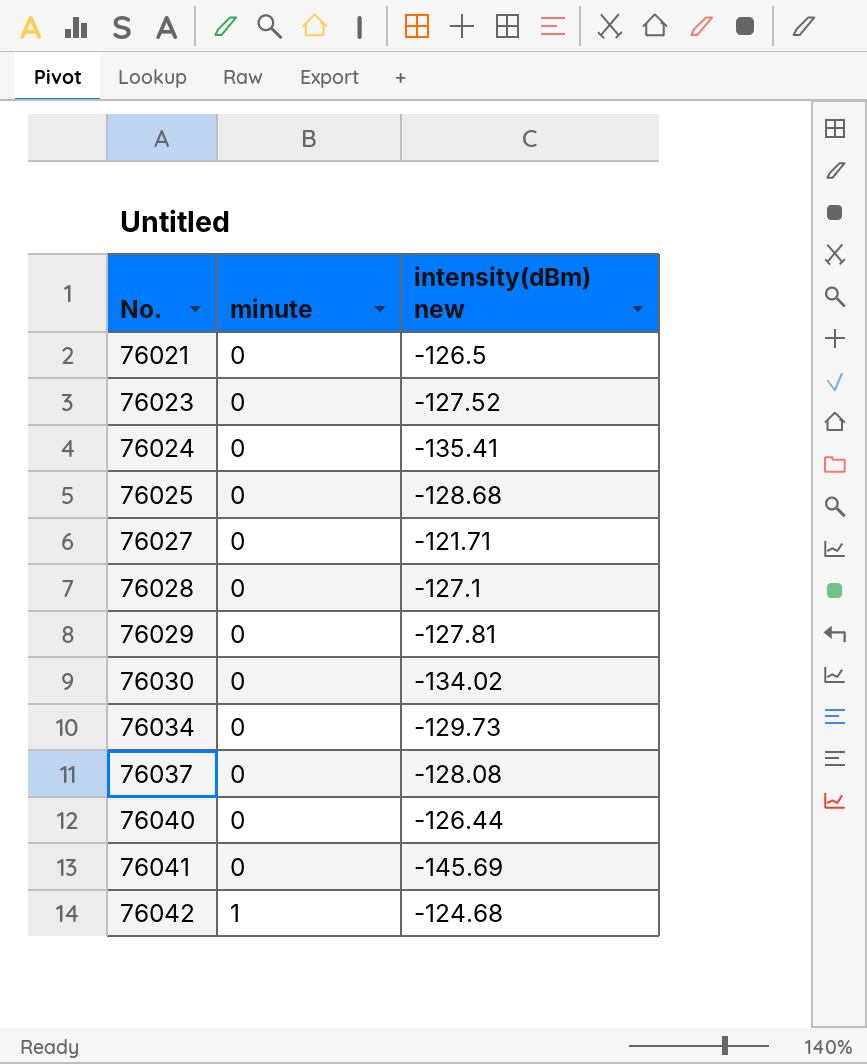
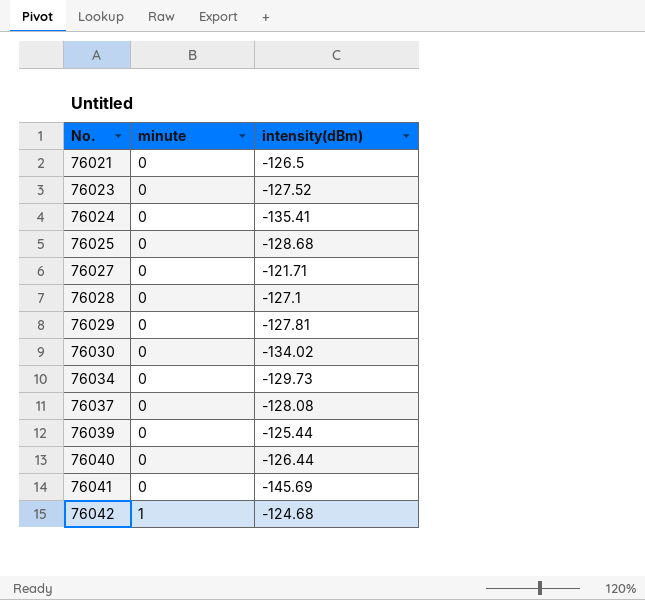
column name: intensity(dBm) new -> intensity(dBm)
row 76039: none -> 0 | -125.44

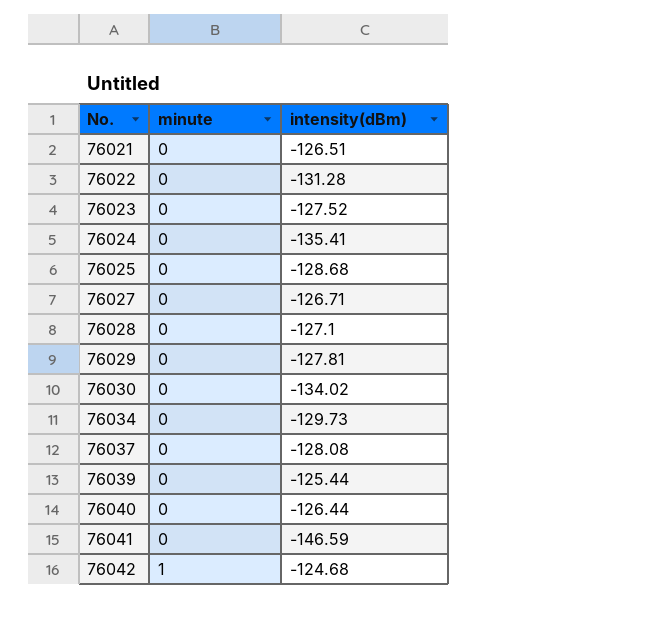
76021 | intensity(dBm): -126.5 -> -126.51
row 76022: none -> 0 | -131.28
76027 | intensity(dBm): -121.71 -> -126.71
76041 | intensity(dBm): -145.69 -> -146.59

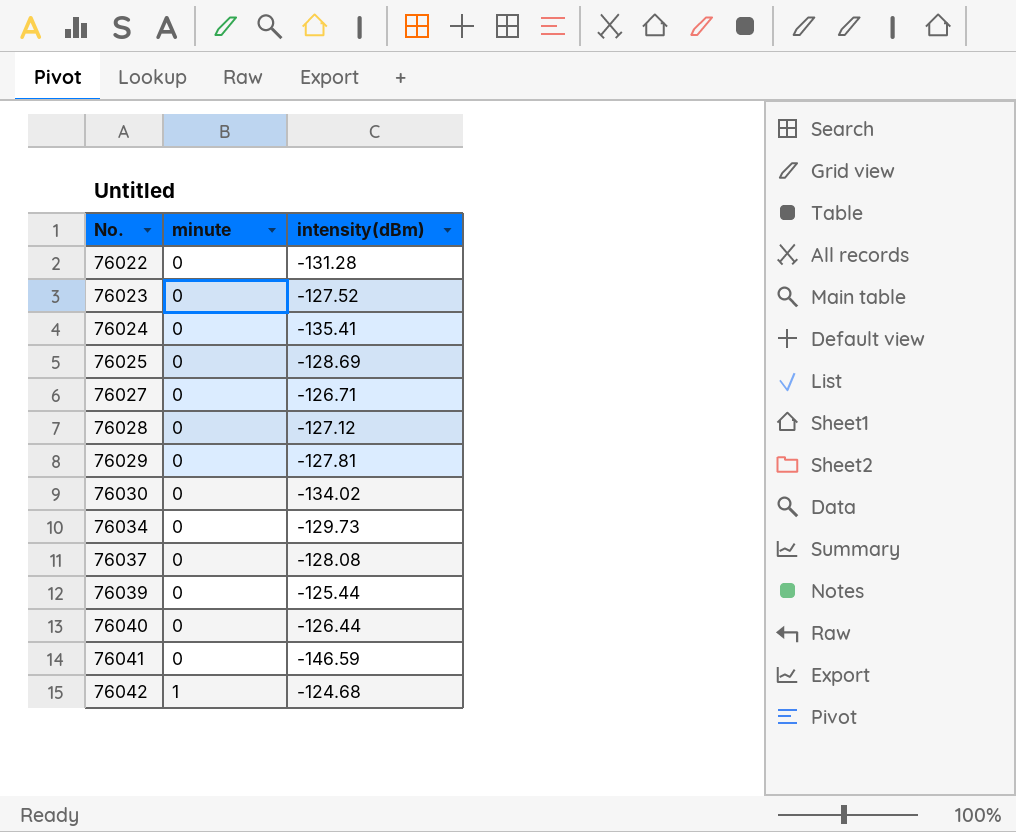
row 76021: 0 | -126.51 -> none
76025 | intensity(dBm): -128.68 -> -128.69
76028 | intensity(dBm): -127.1 -> -127.12

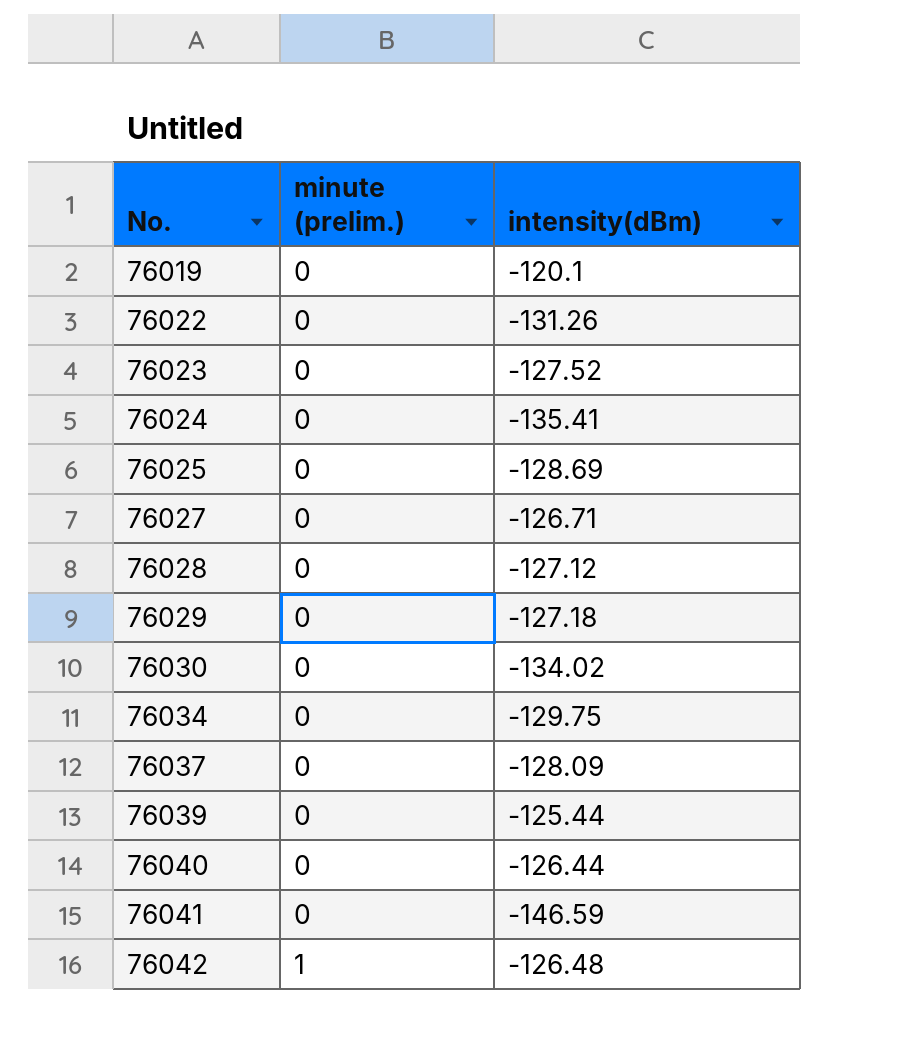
column name: minute -> minute (prelim.)
row 76019: none -> 0 | -120.1
76022 | intensity(dBm): -131.28 -> -131.26
76029 | intensity(dBm): -127.81 -> -127.18
76034 | intensity(dBm): -129.73 -> -129.75
76037 | intensity(dBm): -128.08 -> -128.09
76042 | intensity(dBm): -124.68 -> -126.48

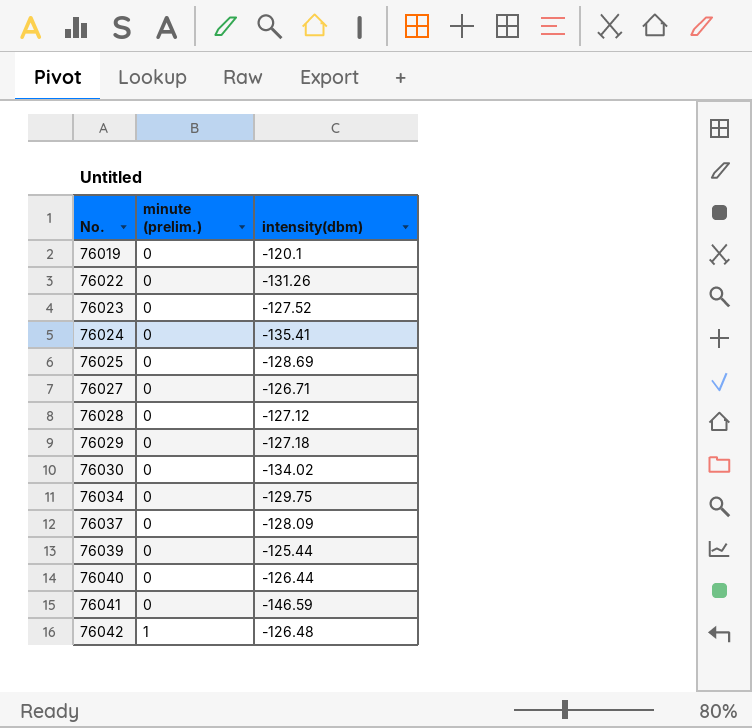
column name: intensity(dBm) -> intensity(dbm)

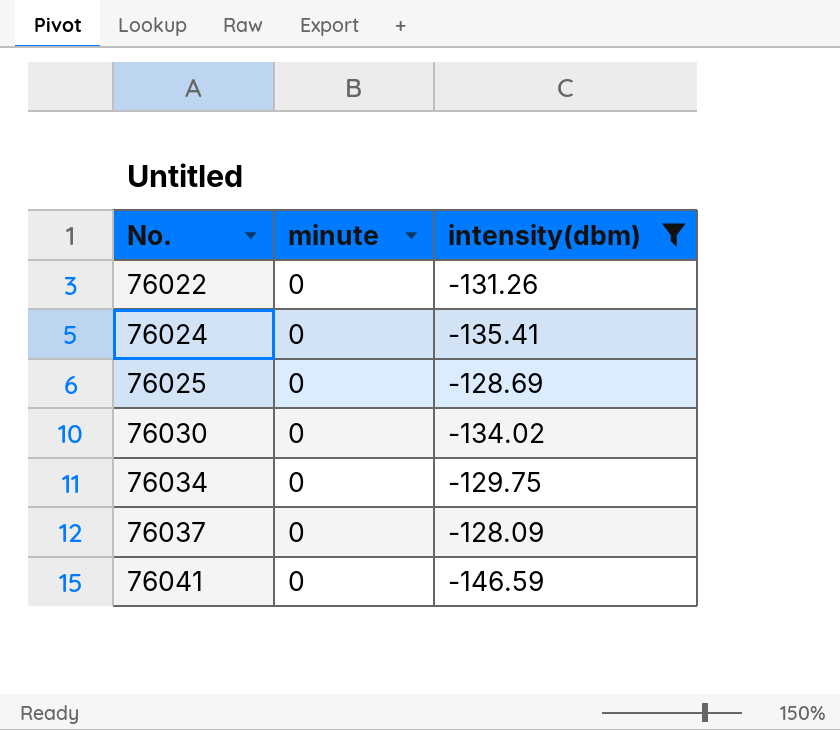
filter: none -> intensity(dbm) <= -128.09
column name: minute (prelim.) -> minute

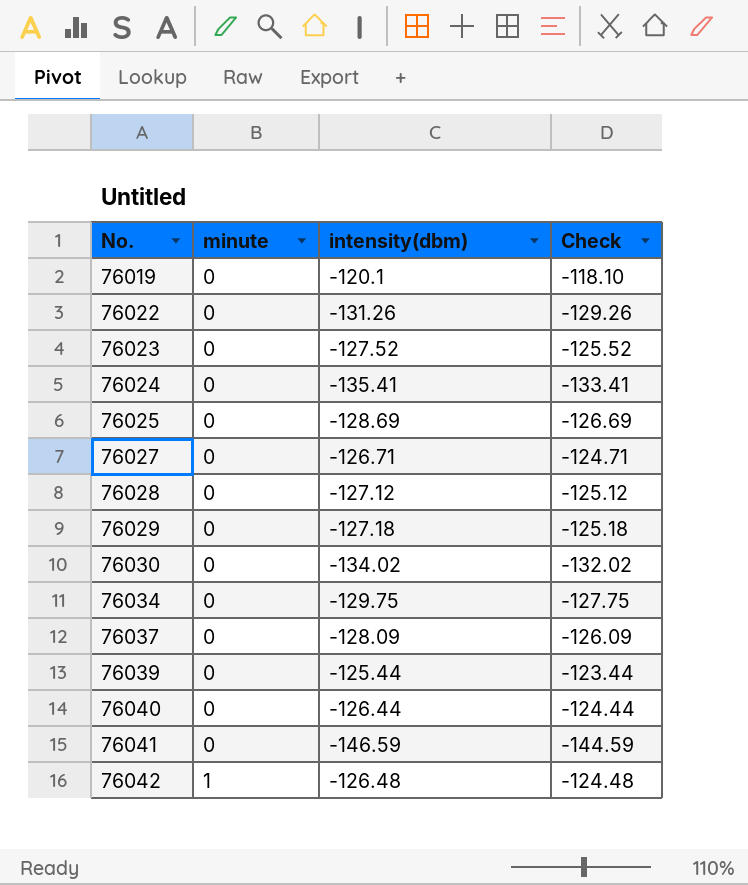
filter: intensity(dbm) <= -128.09 -> none
column Check | formula: none -> [intensity(dbm)] + 2

